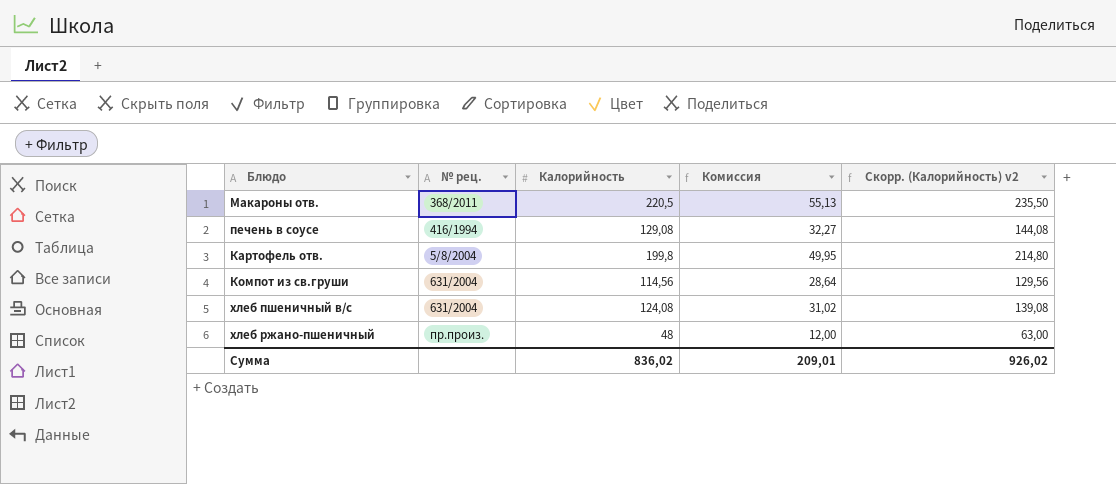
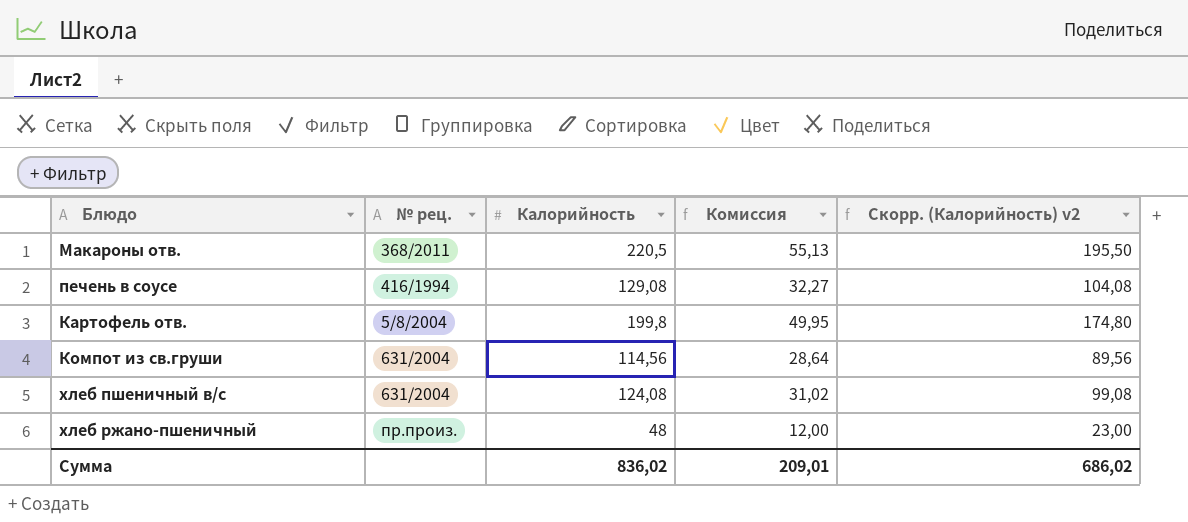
column Скорр. (Калорийность) v2 | formula: [Калорийность] + 15 -> [Калорийность] - 25
Сумма | Скорр. (Калорийность) v2: 926,02 -> 686,02

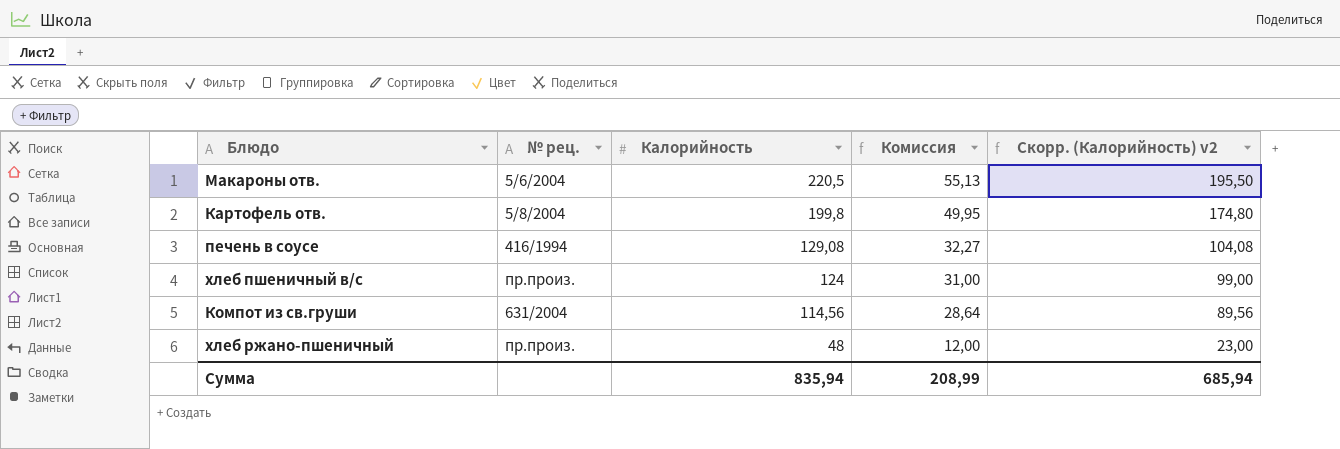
row order: none -> Калорийность descending
Макароны отв. | № рец.: 368/2011 -> 5/6/2004
хлеб пшеничный в/с | № рец.: 631/2004 -> пр.произ.
хлеб пшеничный в/с | Калорийность: 124,08 -> 124
хлеб пшеничный в/с | Комиссия: 31,02 -> 31,00
хлеб пшеничный в/с | Скорр. (Калорийность) v2: 99,08 -> 99,00
Сумма | Калорийность: 836,02 -> 835,94
Сумма | Комиссия: 209,01 -> 208,99
Сумма | Скорр. (Калорийность) v2: 686,02 -> 685,94

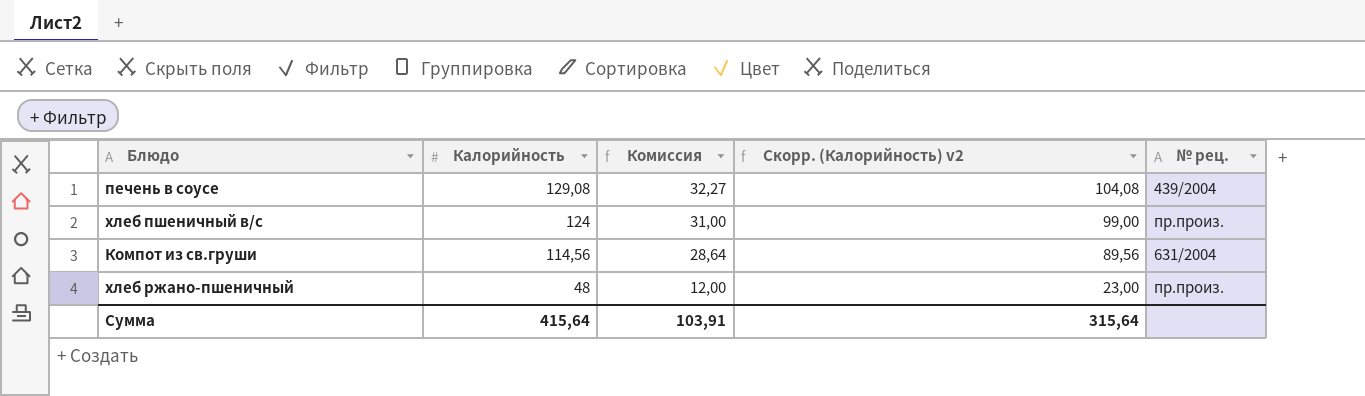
column № рец. | position: 2 -> 5
row Макароны отв.: 5/6/2004 | 220,5 | 55,13 | 195,50 -> none
row Картофель отв.: 5/8/2004 | 199,8 | 49,95 | 174,80 -> none
печень в соусе | № рец.: 416/1994 -> 439/2004
Сумма | Калорийность: 835,94 -> 415,64
Сумма | Комиссия: 208,99 -> 103,91
Сумма | Скорр. (Калорийность) v2: 685,94 -> 315,64

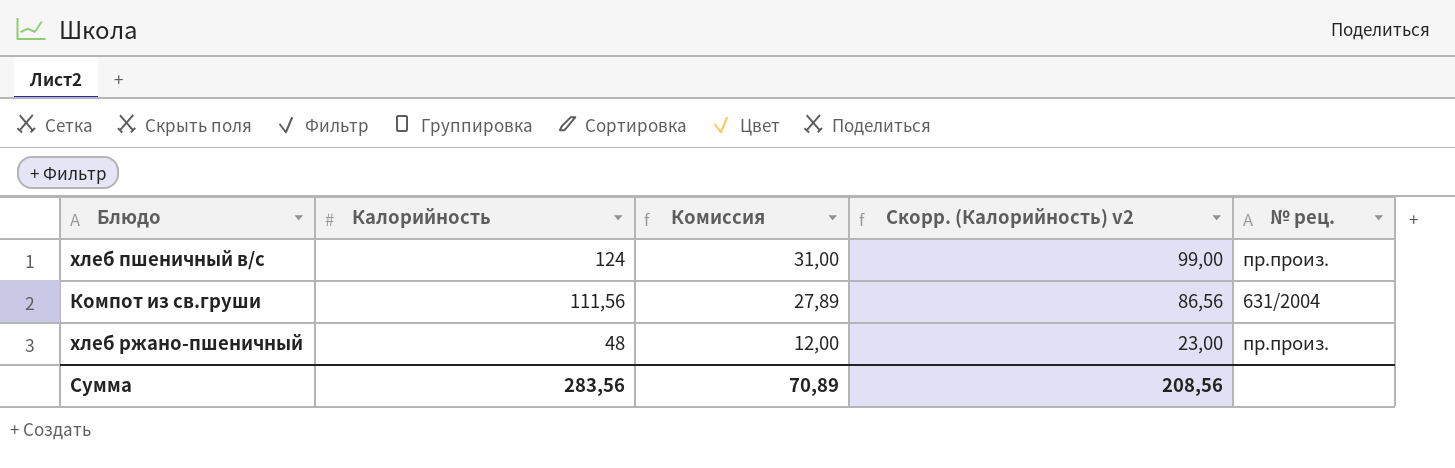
row печень в соусе: 129,08 | 32,27 | 104,08 | 439/2004 -> none
Компот из св.груши | Калорийность: 114,56 -> 111,56
Компот из св.груши | Комиссия: 28,64 -> 27,89
Компот из св.груши | Скорр. (Калорийность) v2: 89,56 -> 86,56
Сумма | Калорийность: 415,64 -> 283,56
Сумма | Комиссия: 103,91 -> 70,89
Сумма | Скорр. (Калорийность) v2: 315,64 -> 208,56

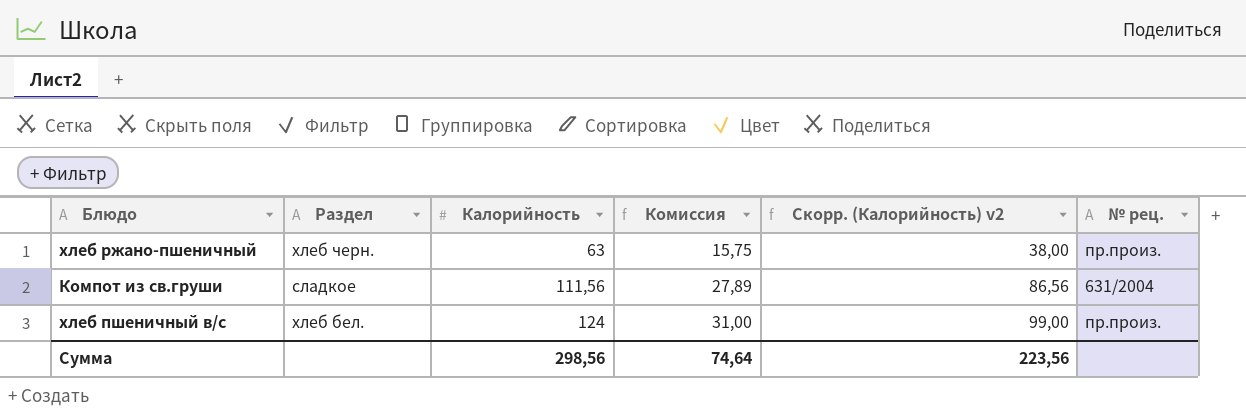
row order: Калорийность descending -> Калорийность ascending
column Раздел | position: none -> 2
хлеб ржано-пшеничный | Калорийность: 48 -> 63
хлеб ржано-пшеничный | Комиссия: 12,00 -> 15,75
хлеб ржано-пшеничный | Скорр. (Калорийность) v2: 23,00 -> 38,00
Сумма | Калорийность: 283,56 -> 298,56
Сумма | Комиссия: 70,89 -> 74,64
Сумма | Скорр. (Калорийность) v2: 208,56 -> 223,56

